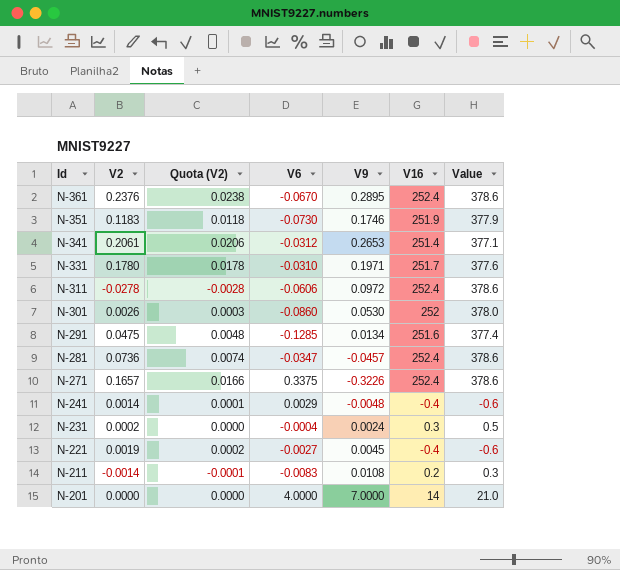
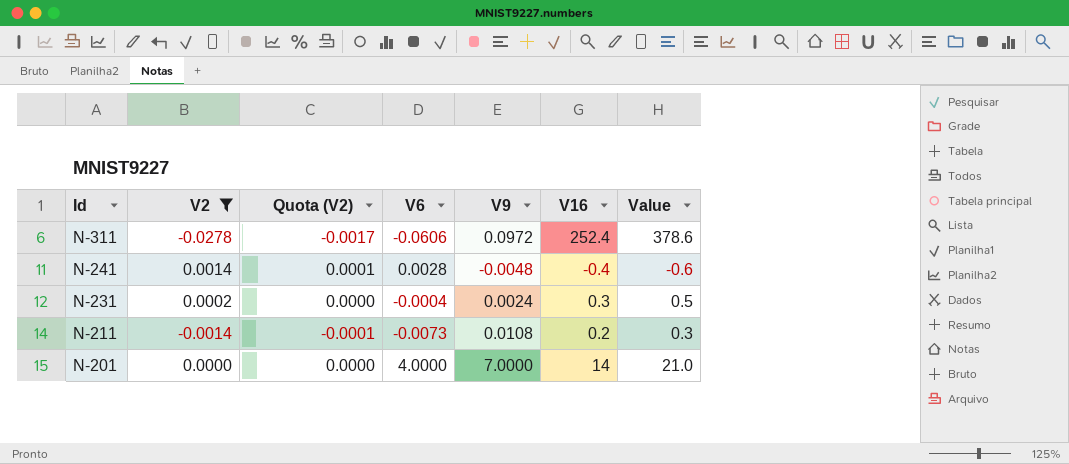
filter: none -> V2 <= 0.0014
column Quota (V2) | formula: [V2] * 0.1 -> [V2] * 0.06
N-241 | V6: 0.0029 -> 0.0028
N-211 | V6: -0.0083 -> -0.0073

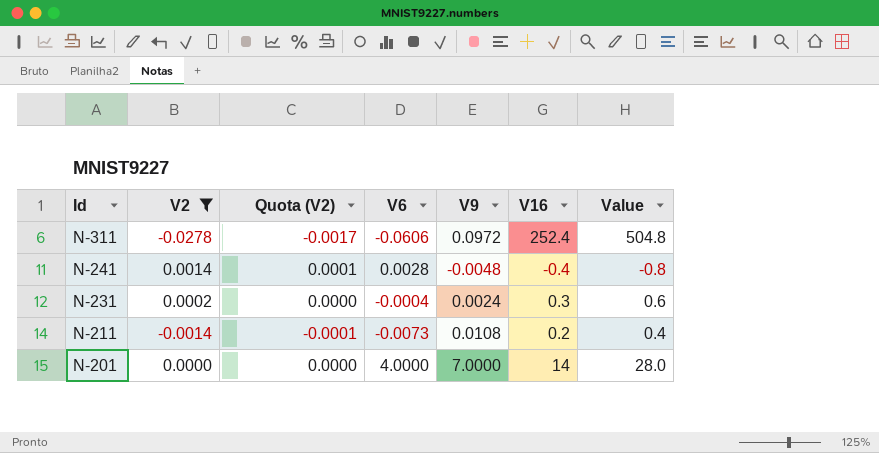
column Value | formula: [V16] * 1.5 -> [V16] * 2

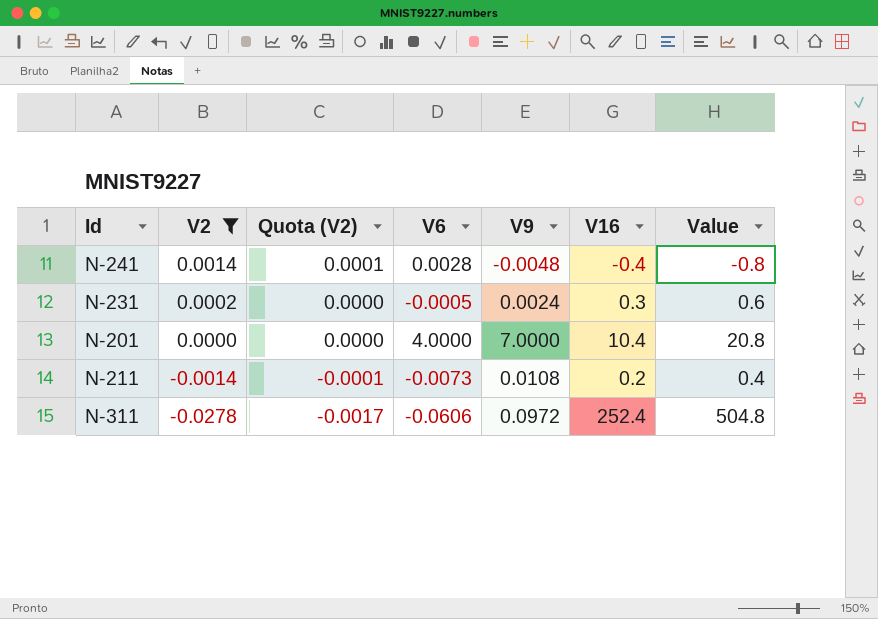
row order: Id descending -> V2 descending
N-231 | V6: -0.0004 -> -0.0005
N-201 | V16: 14 -> 10.4
N-201 | Value: 28.0 -> 20.8

